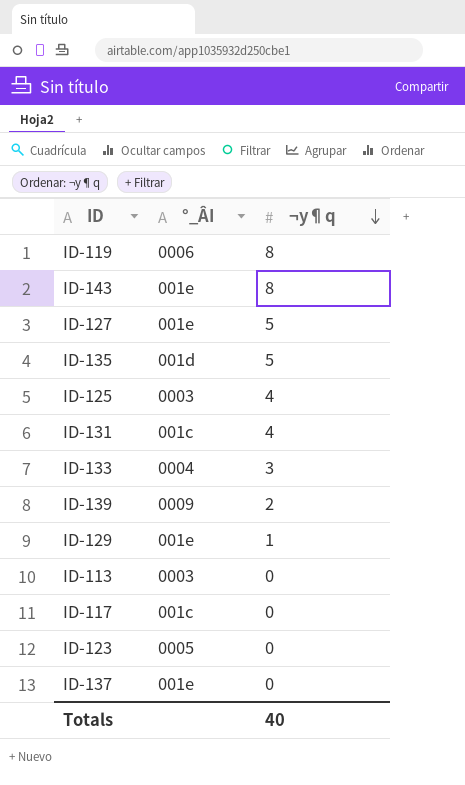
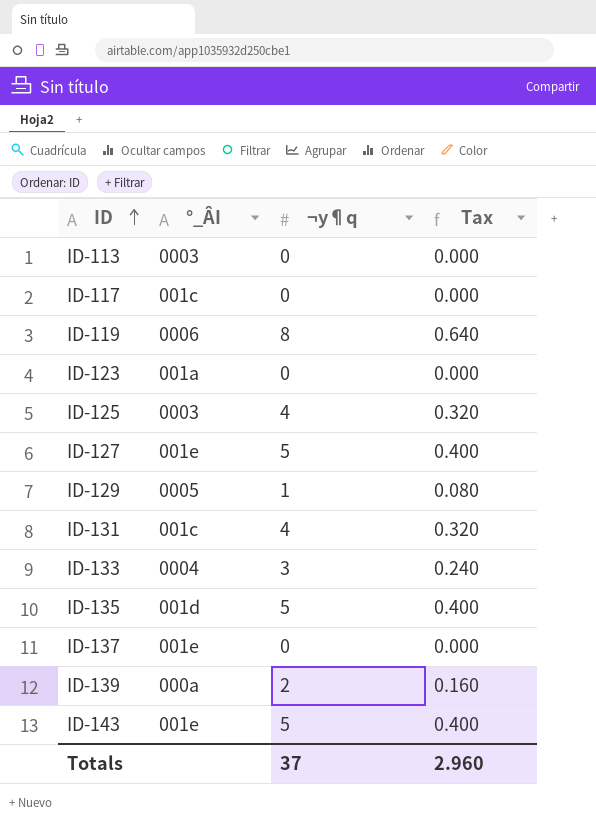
row order: ¬y¶q descending -> ID ascending
column Tax | formula: none -> [¬y¶q] * 0.08
ID-123 | °_ÂI: 0005 -> 001a
ID-129 | °_ÂI: 001e -> 0005
ID-139 | °_ÂI: 0009 -> 000a
ID-143 | ¬y¶q: 8 -> 5
Totals | ¬y¶q: 40 -> 37

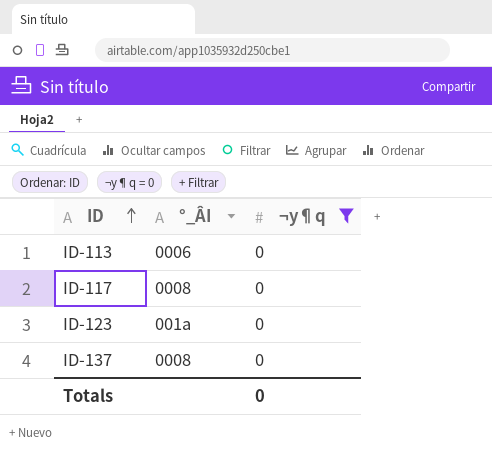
filter: none -> ¬y¶q = 0
column Tax | formula: [¬y¶q] * 0.08 -> none
ID-113 | °_ÂI: 0003 -> 0006
ID-117 | °_ÂI: 001c -> 0008
ID-137 | °_ÂI: 001e -> 0008
Totals | ¬y¶q: 37 -> 0

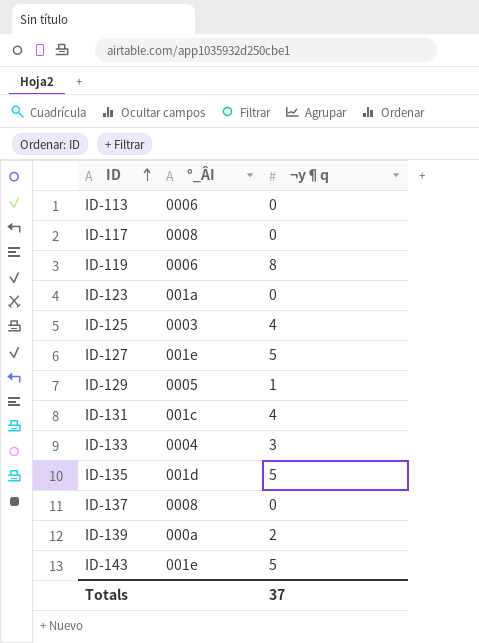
filter: ¬y¶q = 0 -> none
Totals | ¬y¶q: 0 -> 37

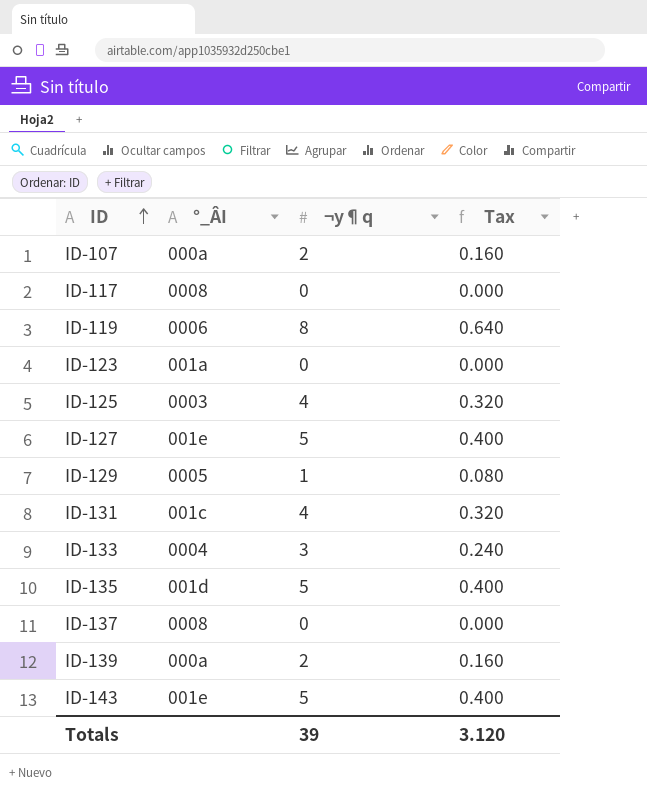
column Tax | formula: none -> [¬y¶q] * 0.08
row ID-113: 0006 | 0 -> none
row ID-107: none -> 000a | 2 | 0.160
Totals | ¬y¶q: 37 -> 39

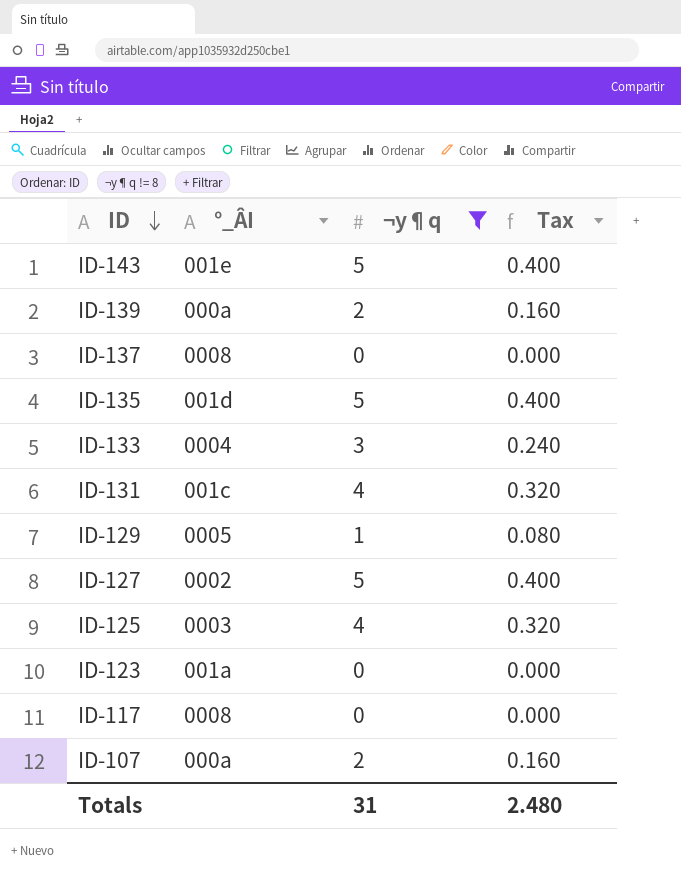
filter: none -> ¬y¶q != 8
row order: ID ascending -> ID descending
ID-127 | °_ÂI: 001e -> 0002
Totals | ¬y¶q: 39 -> 31
Totals | Tax: 3.120 -> 2.480

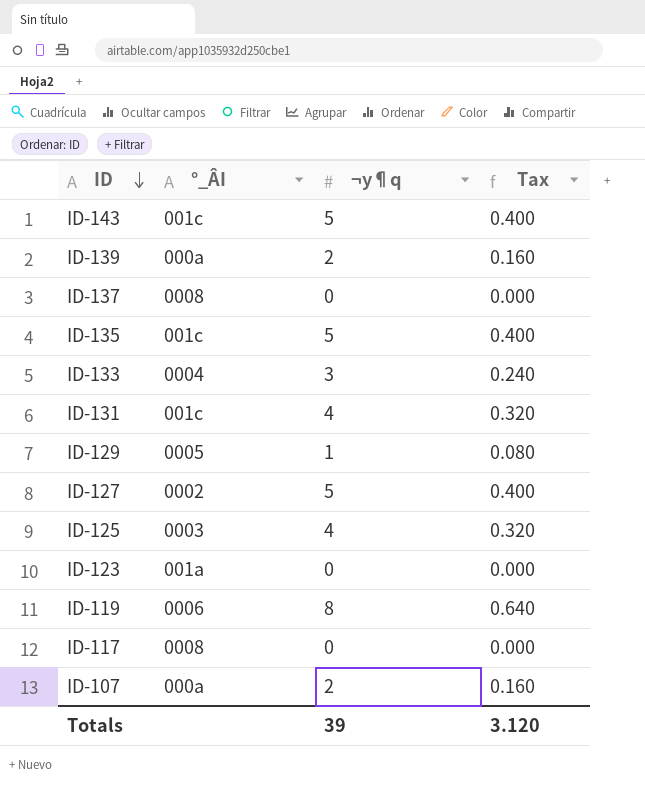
filter: ¬y¶q != 8 -> none
ID-143 | °_ÂI: 001e -> 001c
ID-135 | °_ÂI: 001d -> 001c
Totals | ¬y¶q: 31 -> 39
Totals | Tax: 2.480 -> 3.120

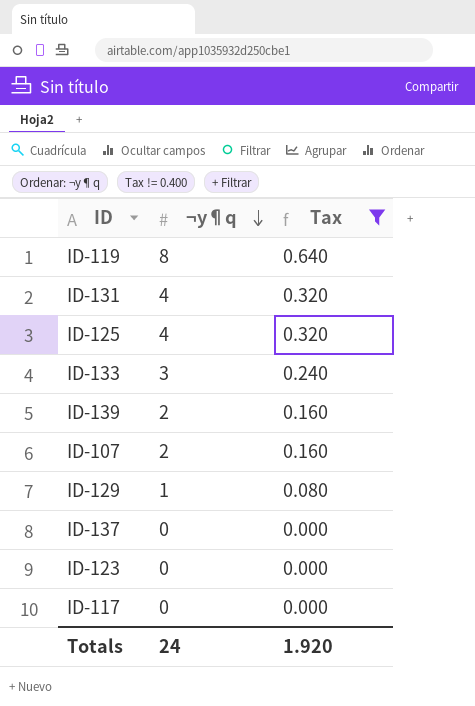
filter: none -> Tax != 0.400
row order: ID descending -> ¬y¶q descending
column °_ÂI | position: 2 -> none
Totals | ¬y¶q: 39 -> 24
Totals | Tax: 3.120 -> 1.920

